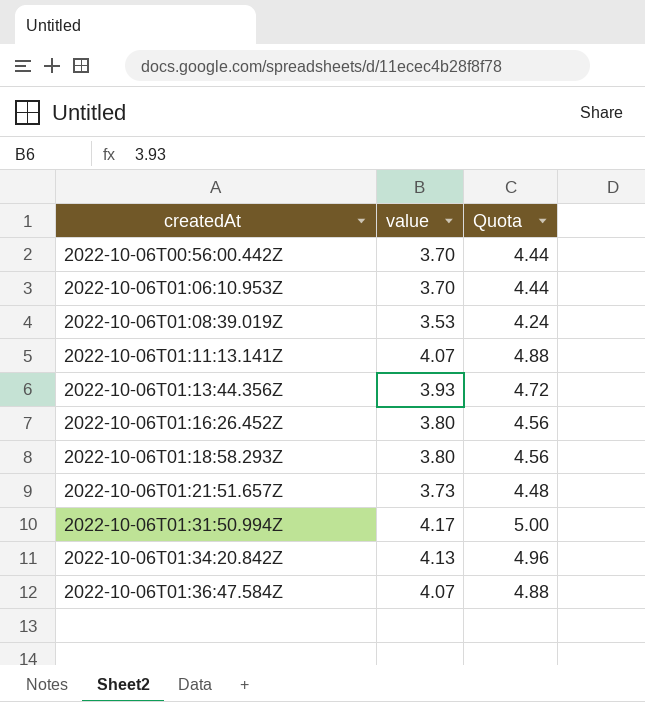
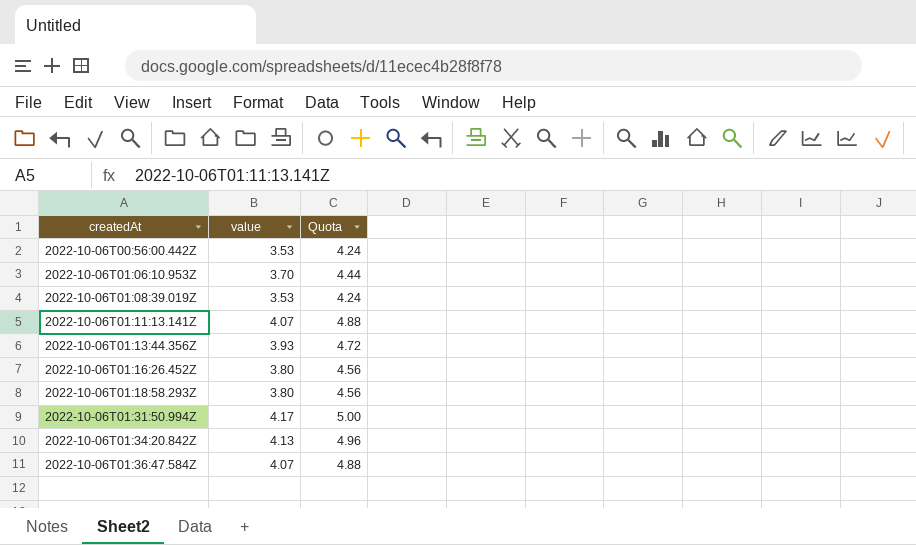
row 2022-10-06T01:21:51.657Z: 3.73 | 4.48 -> none
2022-10-06T00:56:00.442Z | value: 3.70 -> 3.53
2022-10-06T00:56:00.442Z | Quota: 4.44 -> 4.24

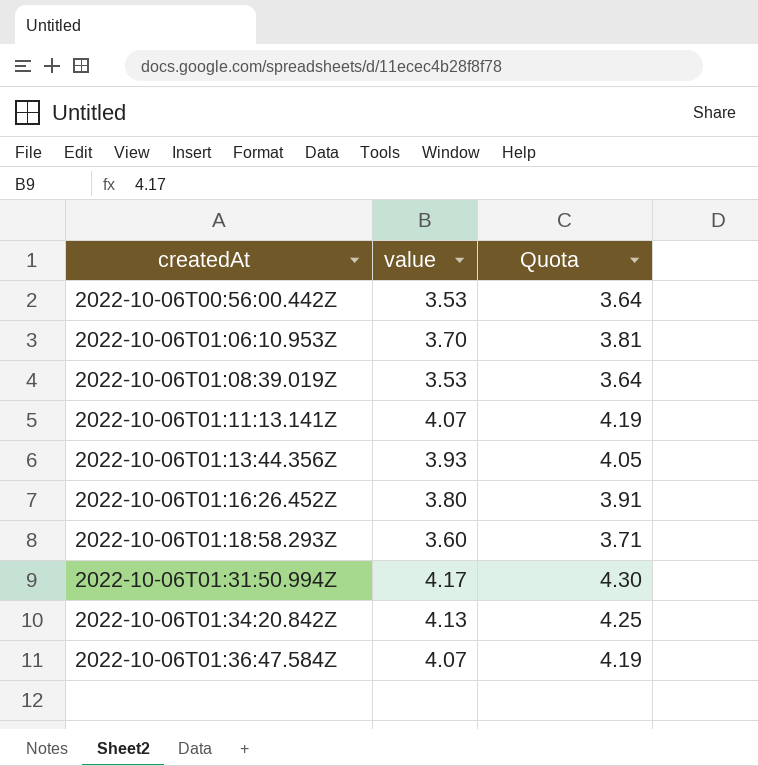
column Quota | formula: [value] * 1.2 -> [value] * 1.03
2022-10-06T01:18:58.293Z | value: 3.80 -> 3.60

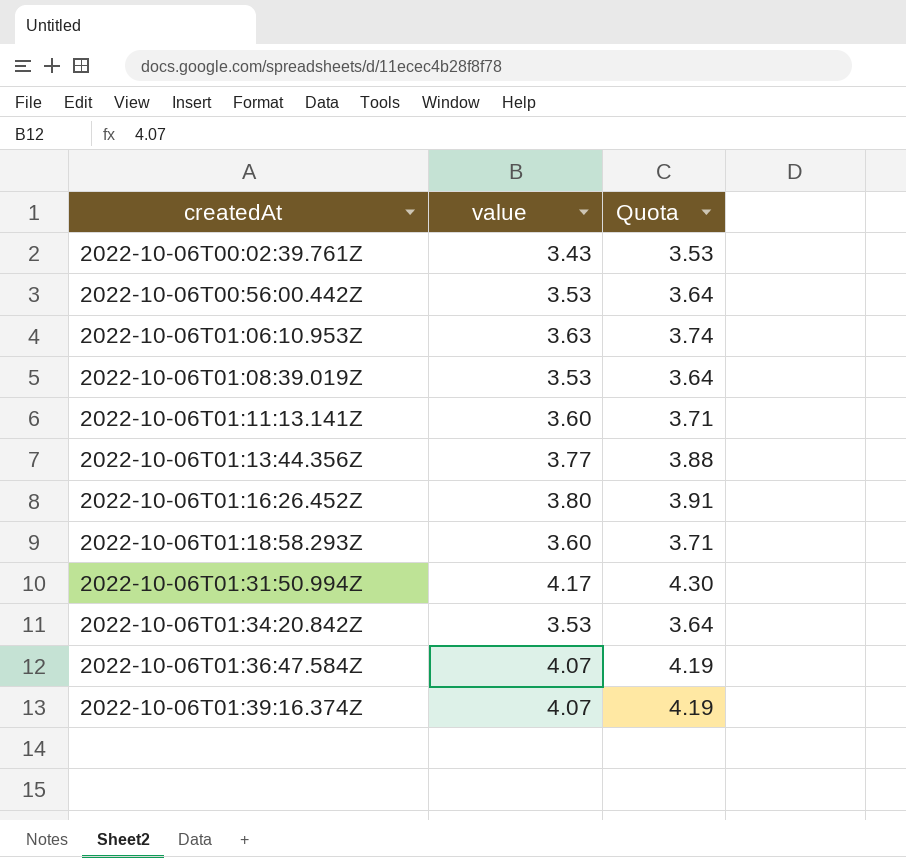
row 2022-10-06T00:02:39.761Z: none -> 3.43 | 3.53
2022-10-06T01:06:10.953Z | value: 3.70 -> 3.63
2022-10-06T01:06:10.953Z | Quota: 3.81 -> 3.74
2022-10-06T01:11:13.141Z | value: 4.07 -> 3.60
2022-10-06T01:11:13.141Z | Quota: 4.19 -> 3.71
2022-10-06T01:13:44.356Z | value: 3.93 -> 3.77
2022-10-06T01:13:44.356Z | Quota: 4.05 -> 3.88
2022-10-06T01:34:20.842Z | value: 4.13 -> 3.53
2022-10-06T01:34:20.842Z | Quota: 4.25 -> 3.64
row 2022-10-06T01:39:16.374Z: none -> 4.07 | 4.19

